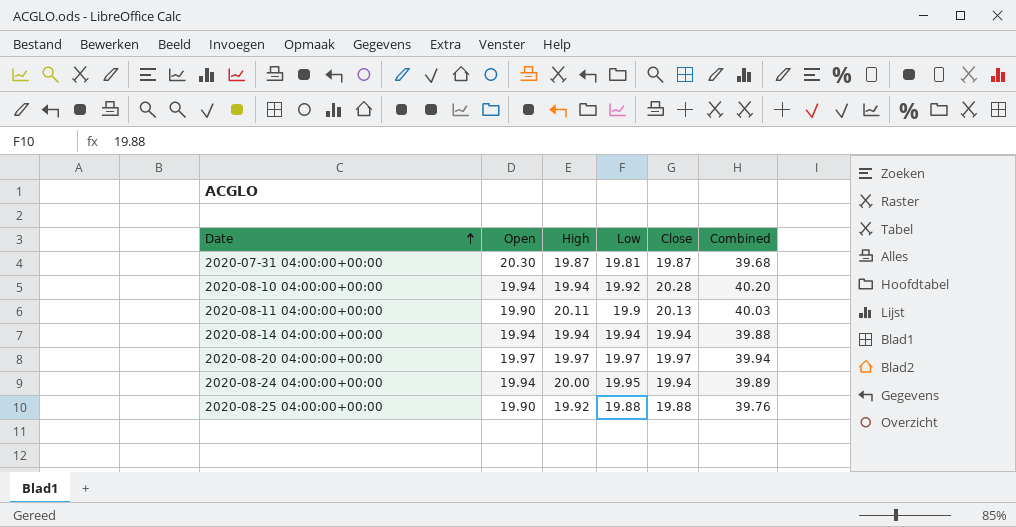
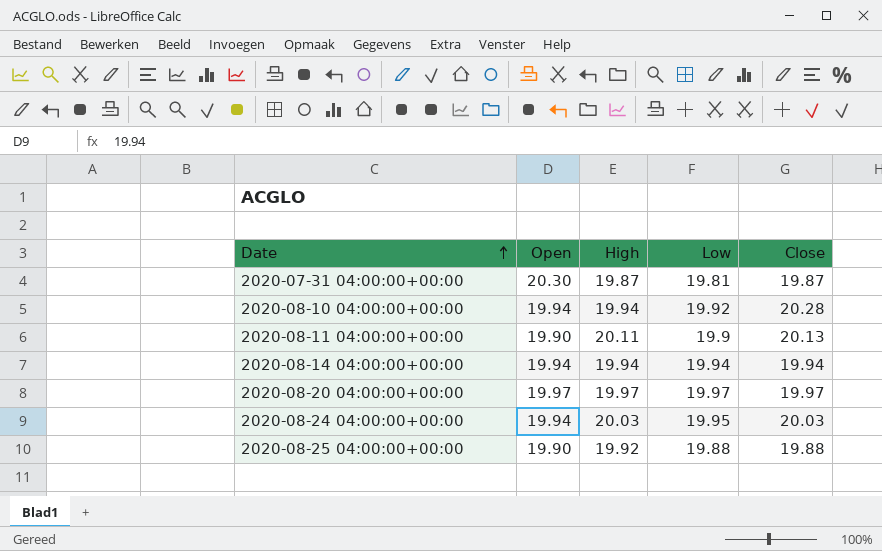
column Combined | formula: [Low] + [Close] -> none
2020-08-24 04:00:00+00:00 | High: 20.00 -> 20.03
2020-08-24 04:00:00+00:00 | Close: 19.94 -> 20.03

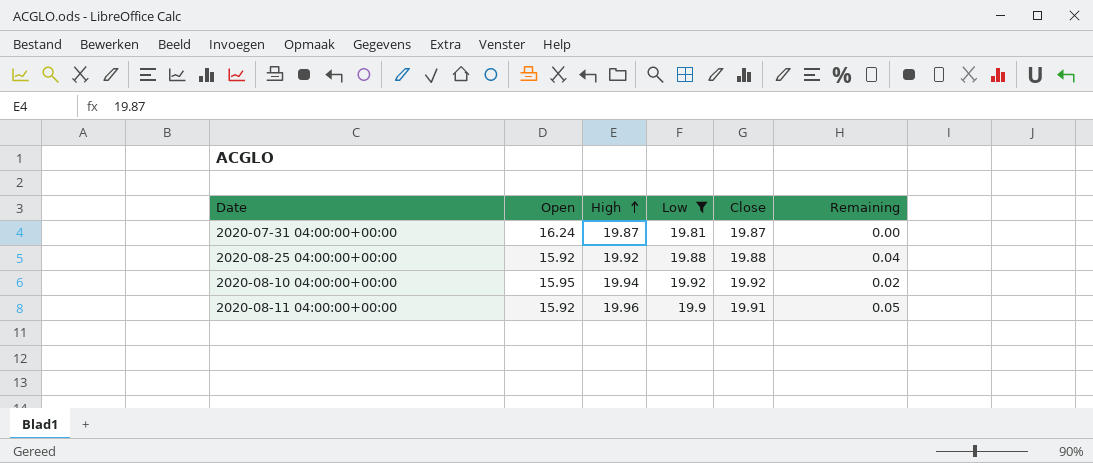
filter: none -> Low <= 19.92
row order: Date ascending -> High ascending
column Remaining | formula: none -> [High] - [Close]
2020-07-31 04:00:00+00:00 | Open: 20.30 -> 16.24
2020-08-25 04:00:00+00:00 | Open: 19.90 -> 15.92
2020-08-10 04:00:00+00:00 | Open: 19.94 -> 15.95
2020-08-10 04:00:00+00:00 | Close: 20.28 -> 19.92
2020-08-11 04:00:00+00:00 | Open: 19.90 -> 15.92
2020-08-11 04:00:00+00:00 | High: 20.11 -> 19.96
2020-08-11 04:00:00+00:00 | Close: 20.13 -> 19.91

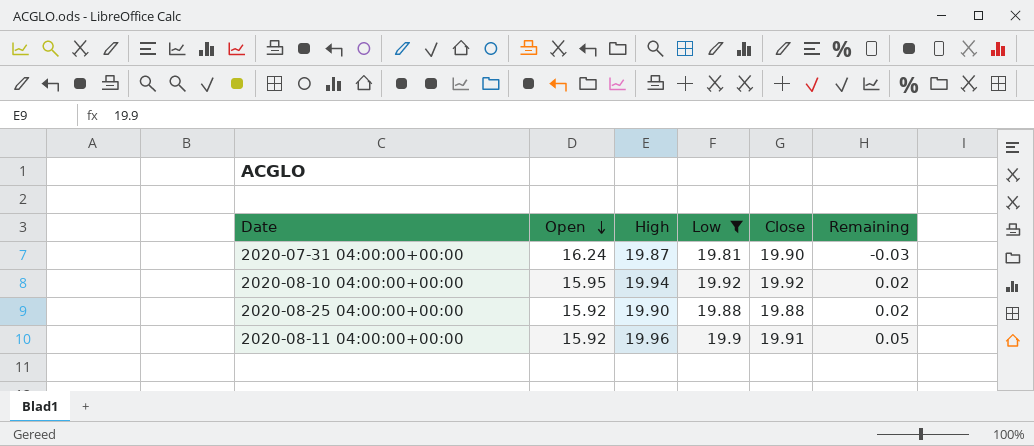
row order: High ascending -> Open descending
2020-07-31 04:00:00+00:00 | Close: 19.87 -> 19.90
2020-07-31 04:00:00+00:00 | Remaining: 0.00 -> -0.03
2020-08-25 04:00:00+00:00 | High: 19.92 -> 19.90
2020-08-25 04:00:00+00:00 | Remaining: 0.04 -> 0.02

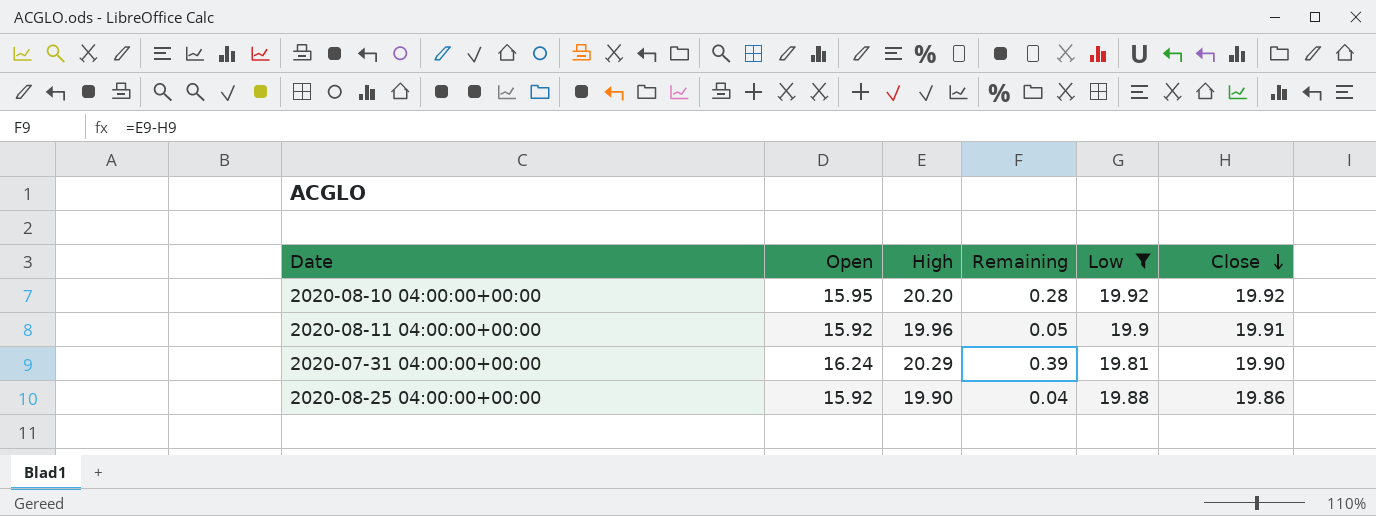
row order: Open descending -> Close descending
column Remaining | position: 6 -> 4
2020-08-10 04:00:00+00:00 | High: 19.94 -> 20.20
2020-08-10 04:00:00+00:00 | Remaining: 0.02 -> 0.28
2020-07-31 04:00:00+00:00 | High: 19.87 -> 20.29
2020-07-31 04:00:00+00:00 | Remaining: -0.03 -> 0.39
2020-08-25 04:00:00+00:00 | Remaining: 0.02 -> 0.04
2020-08-25 04:00:00+00:00 | Close: 19.88 -> 19.86

